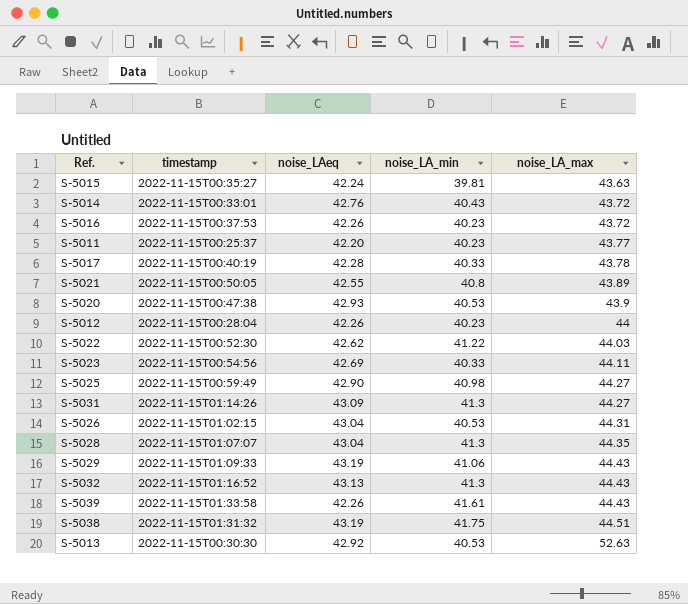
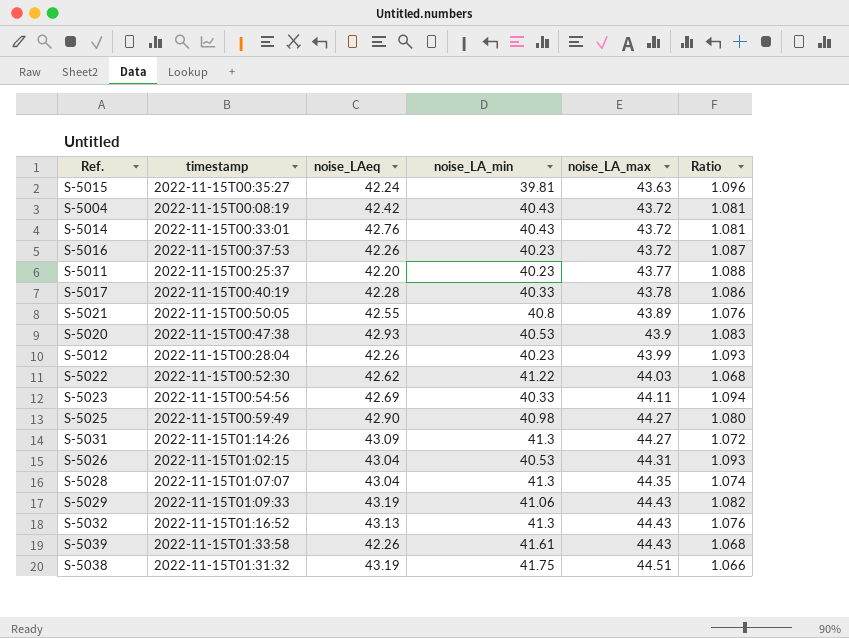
column Ratio | formula: none -> [noise_LA_max] / [noise_LA_min]
row S-5013: 2022-11-15T00:30:30 | 42.92 | 40.53 | 52.63 -> none
row S-5004: none -> 2022-11-15T00:08:19 | 42.42 | 40.43 | 43.72 | 1.081
S-5012 | noise_LA_max: 44 -> 43.99

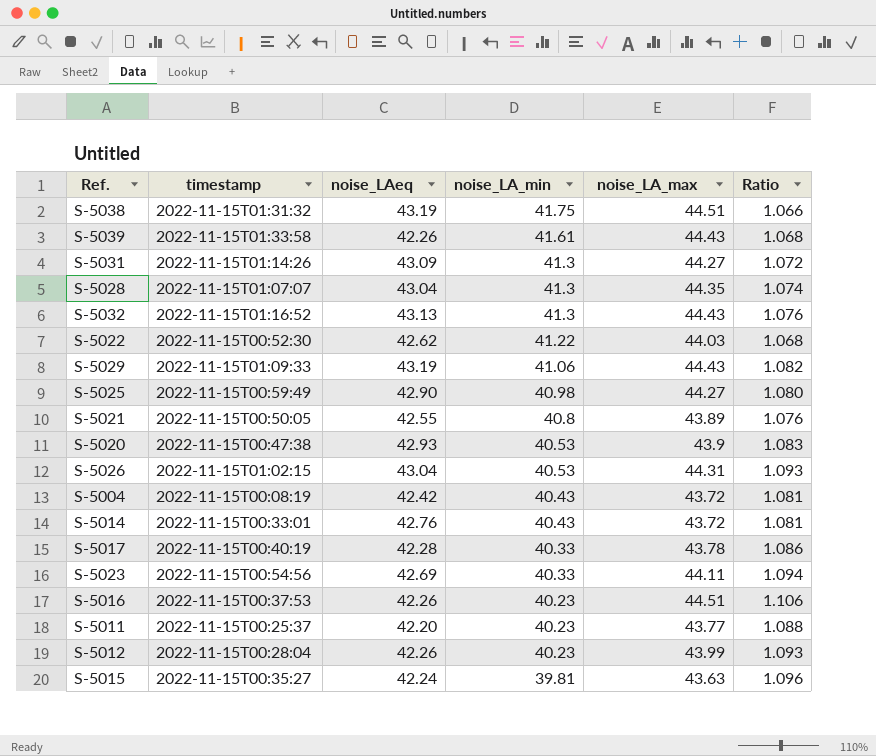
row order: noise_LA_max ascending -> noise_LA_min descending
S-5016 | noise_LA_max: 43.72 -> 44.51
S-5016 | Ratio: 1.087 -> 1.106

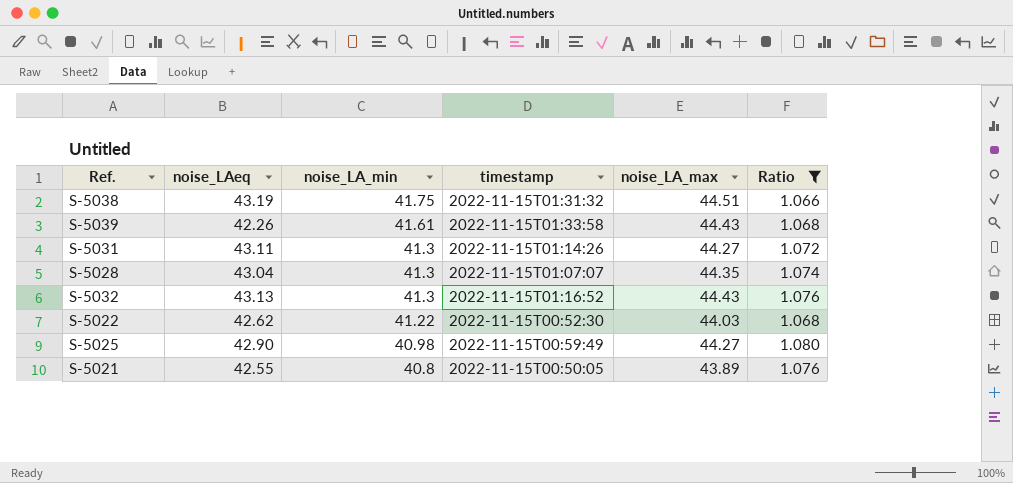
filter: none -> Ratio <= 1.080
column timestamp | position: 2 -> 4
S-5031 | noise_LAeq: 43.09 -> 43.11

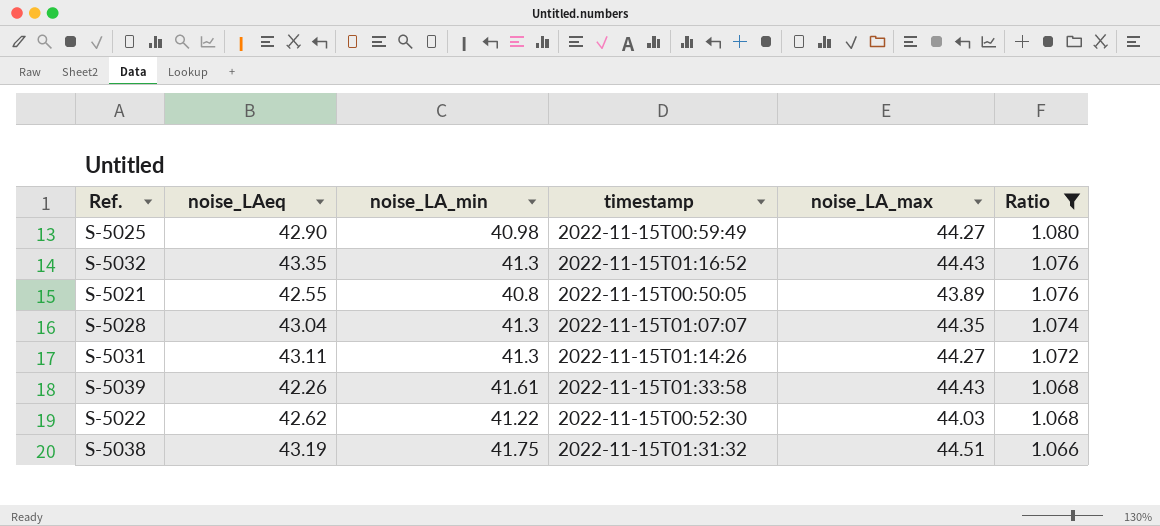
row order: noise_LA_min descending -> Ratio descending
S-5032 | noise_LAeq: 43.13 -> 43.35

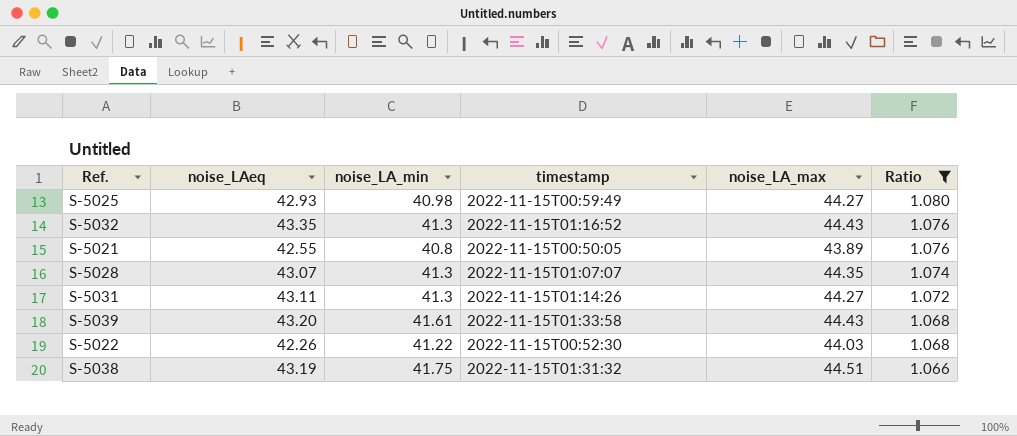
S-5025 | noise_LAeq: 42.90 -> 42.93
S-5028 | noise_LAeq: 43.04 -> 43.07
S-5039 | noise_LAeq: 42.26 -> 43.20
S-5022 | noise_LAeq: 42.62 -> 42.26

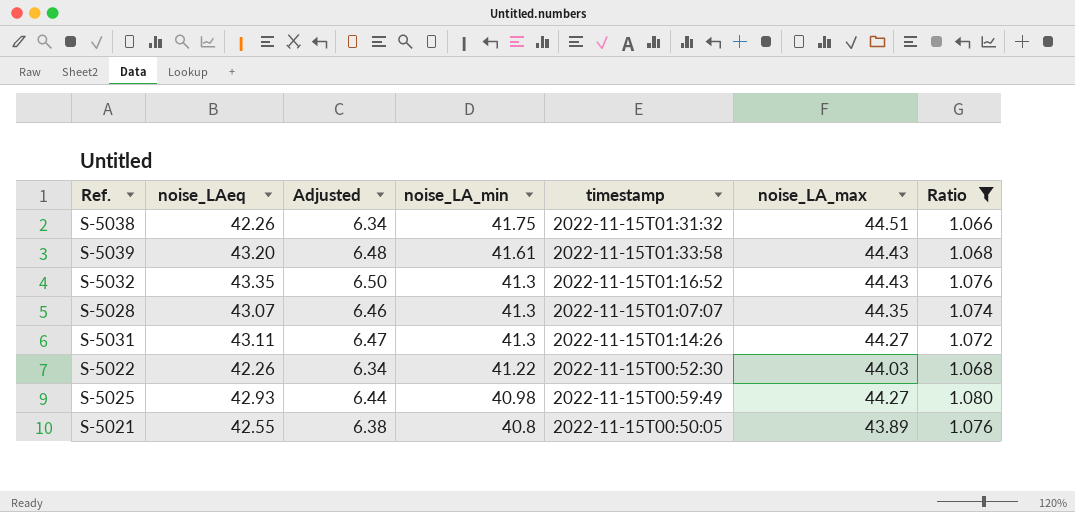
row order: Ratio descending -> noise_LA_min descending
column Adjusted | formula: none -> [noise_LAeq] * 0.15
S-5038 | noise_LAeq: 43.19 -> 42.26

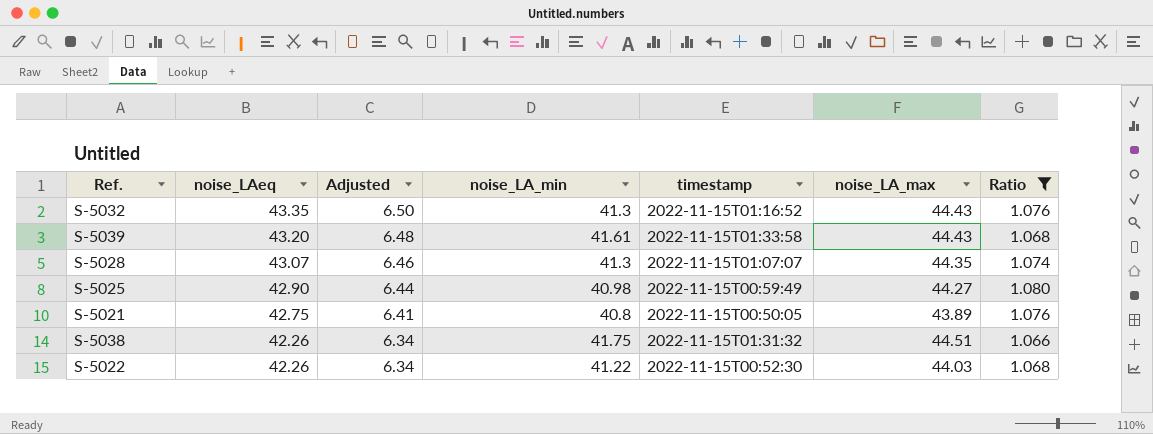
row order: noise_LA_min descending -> noise_LAeq descending
row S-5031: 43.11 | 6.47 | 41.3 | 2022-11-15T01:14:26 | 44.27 | 1.072 -> none
S-5025 | noise_LAeq: 42.93 -> 42.90
S-5021 | noise_LAeq: 42.55 -> 42.75
S-5021 | Adjusted: 6.38 -> 6.41

